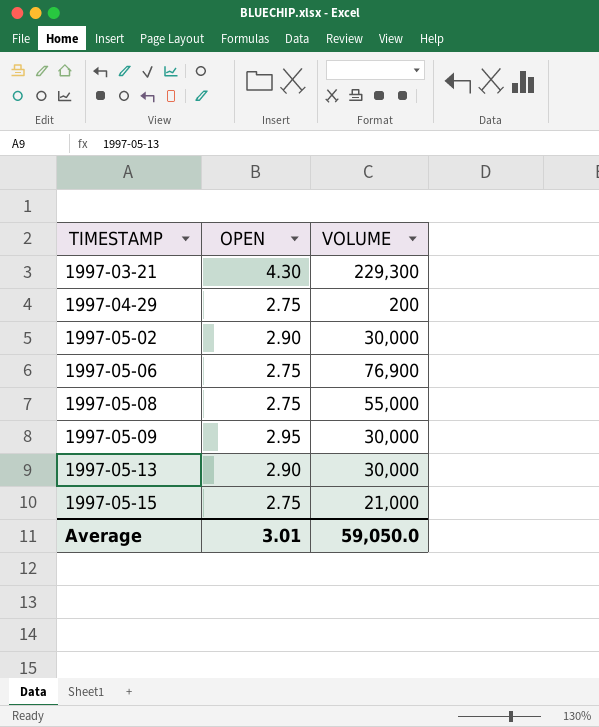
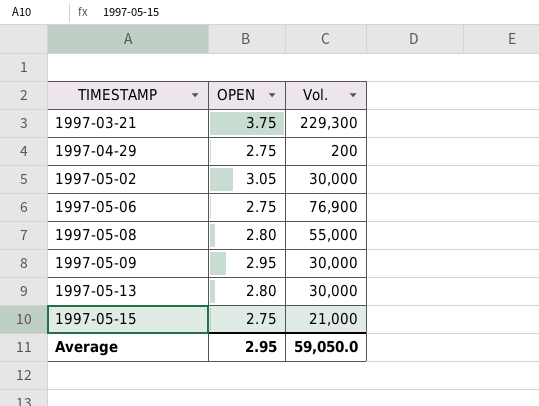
column name: VOLUME -> Vol.
1997-03-21 | OPEN: 4.30 -> 3.75
1997-05-02 | OPEN: 2.90 -> 3.05
1997-05-08 | OPEN: 2.75 -> 2.80
1997-05-13 | OPEN: 2.90 -> 2.80
Average | OPEN: 3.01 -> 2.95

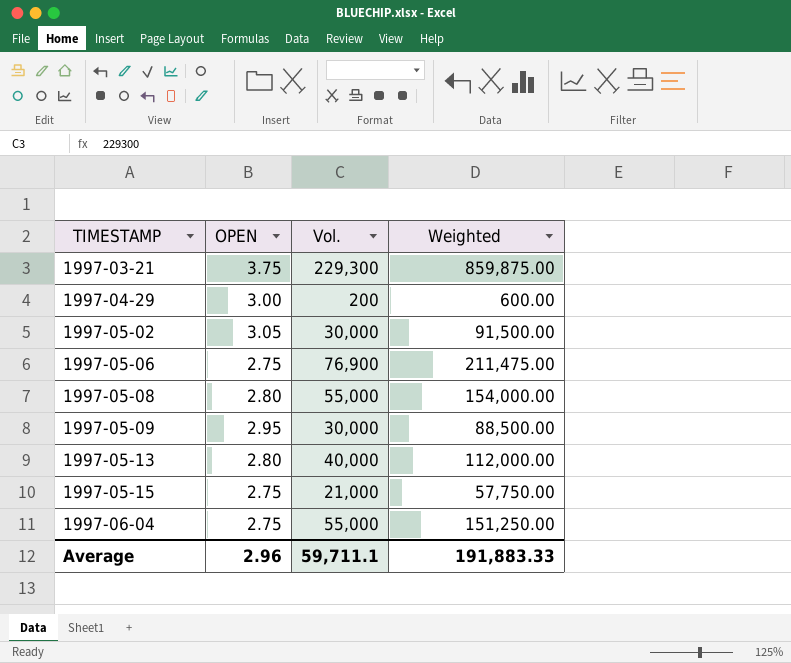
column Weighted | formula: none -> [OPEN] * [Vol.]
1997-04-29 | OPEN: 2.75 -> 3.00
1997-05-13 | Vol.: 30,000 -> 40,000
row 1997-06-04: none -> 2.75 | 55,000 | 151,250.00
Average | OPEN: 2.95 -> 2.96
Average | Vol.: 59,050.0 -> 59,711.1

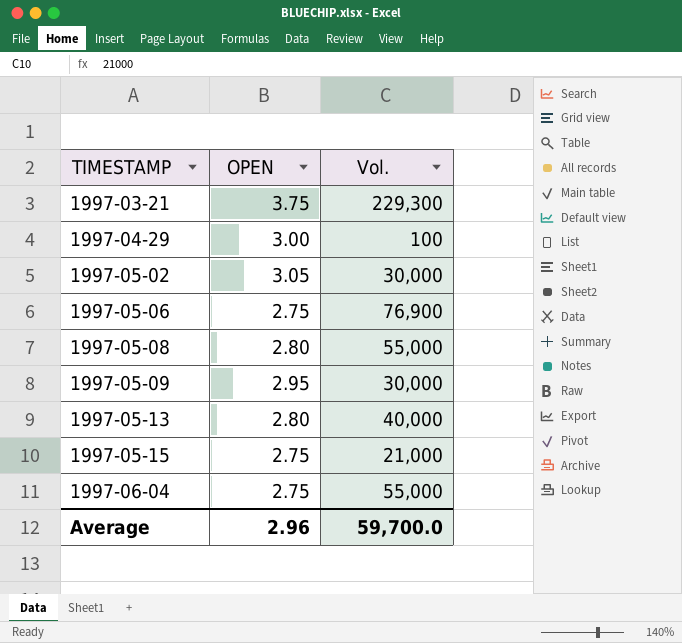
column Weighted | formula: [OPEN] * [Vol.] -> none
1997-04-29 | Vol.: 200 -> 100
Average | Vol.: 59,711.1 -> 59,700.0

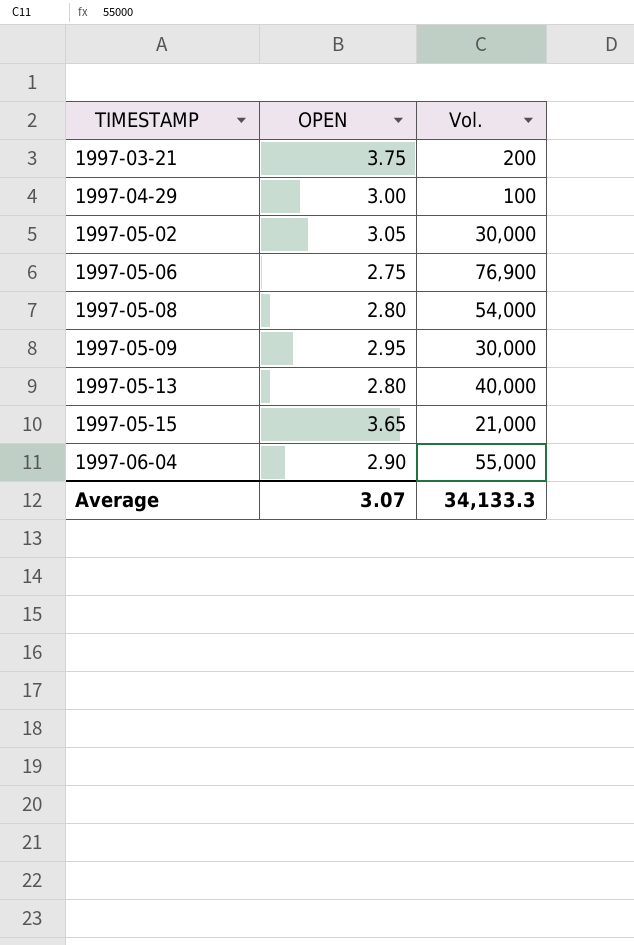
1997-03-21 | Vol.: 229,300 -> 200
1997-05-08 | Vol.: 55,000 -> 54,000
1997-05-15 | OPEN: 2.75 -> 3.65
1997-06-04 | OPEN: 2.75 -> 2.90
Average | OPEN: 2.96 -> 3.07
Average | Vol.: 59,700.0 -> 34,133.3

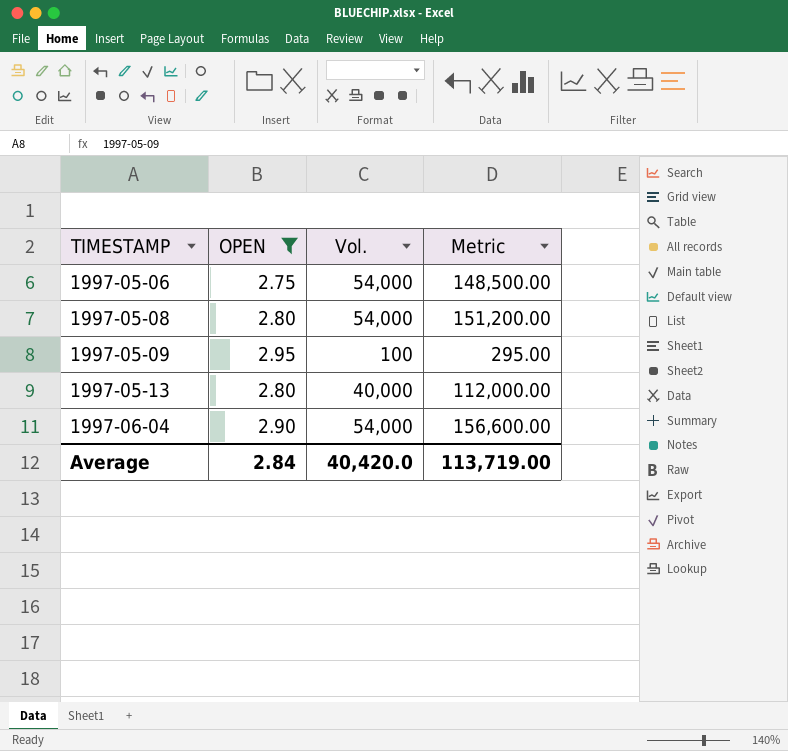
filter: none -> OPEN <= 2.95
column Metric | formula: none -> [OPEN] * [Vol.]
1997-05-06 | Vol.: 76,900 -> 54,000
1997-05-09 | Vol.: 30,000 -> 100
1997-06-04 | Vol.: 55,000 -> 54,000
Average | OPEN: 3.07 -> 2.84
Average | Vol.: 34,133.3 -> 40,420.0

